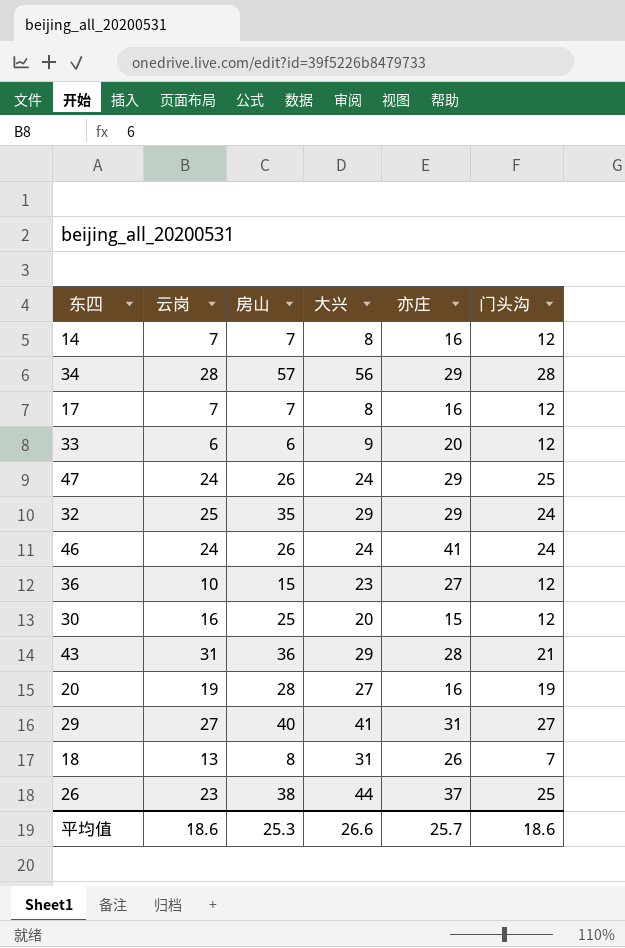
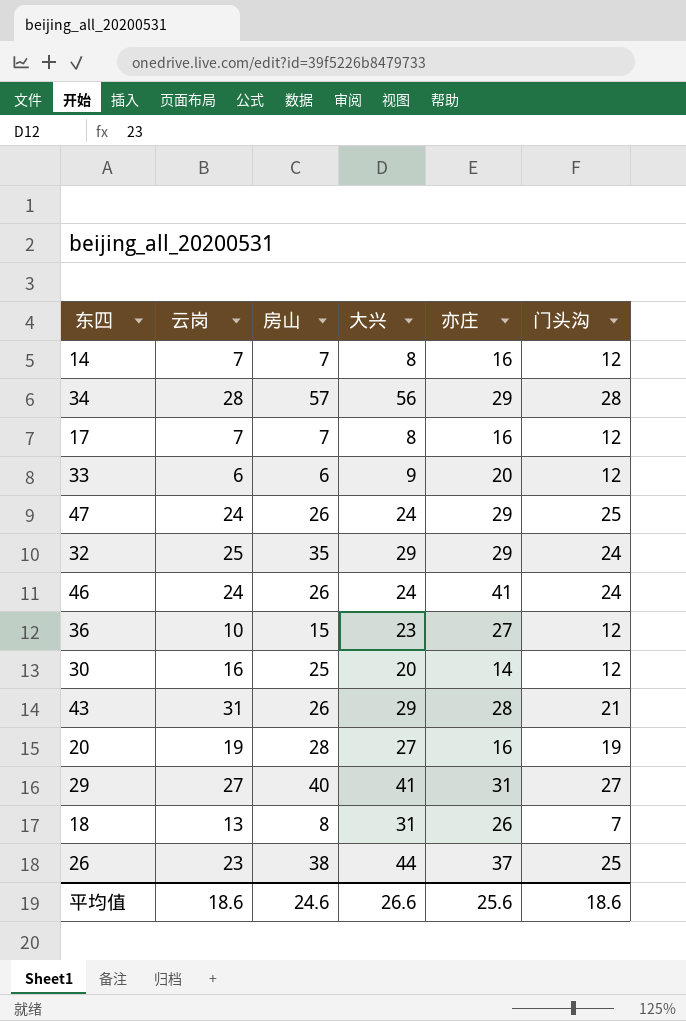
30 | 亦庄: 15 -> 14
43 | 房山: 36 -> 26
平均值 | 房山: 25.3 -> 24.6
平均值 | 亦庄: 25.7 -> 25.6

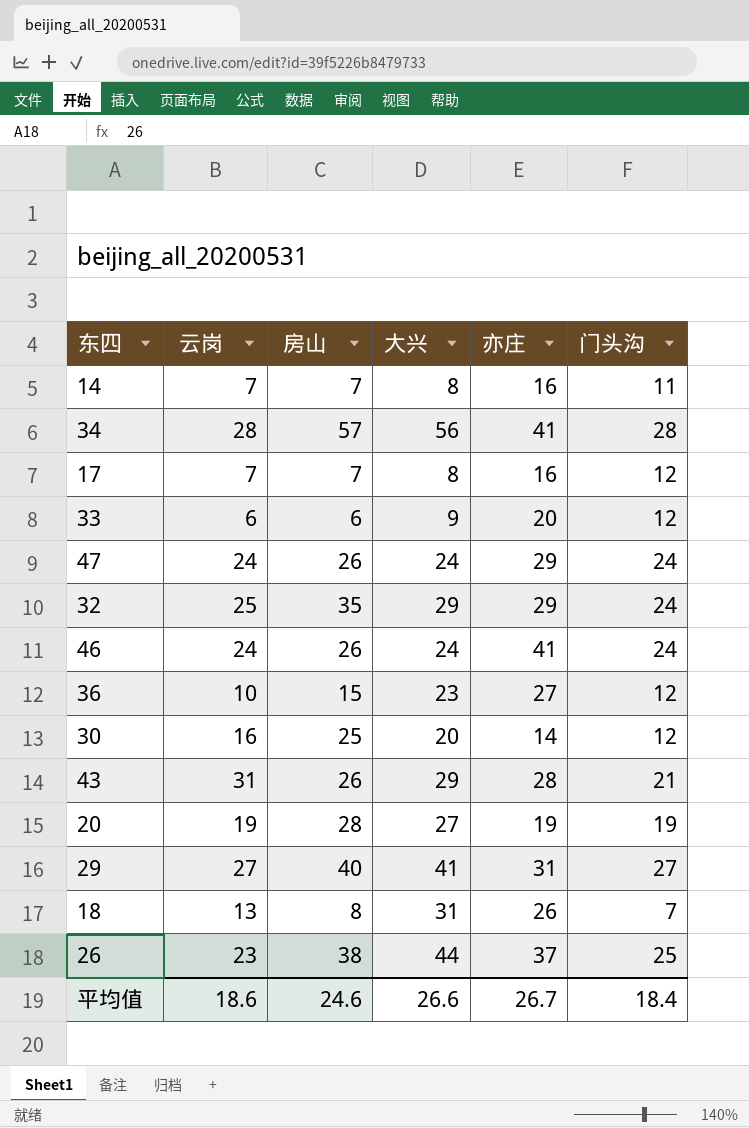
14 | 门头沟: 12 -> 11
34 | 亦庄: 29 -> 41
47 | 门头沟: 25 -> 24
20 | 亦庄: 16 -> 19
平均值 | 亦庄: 25.6 -> 26.7
平均值 | 门头沟: 18.6 -> 18.4

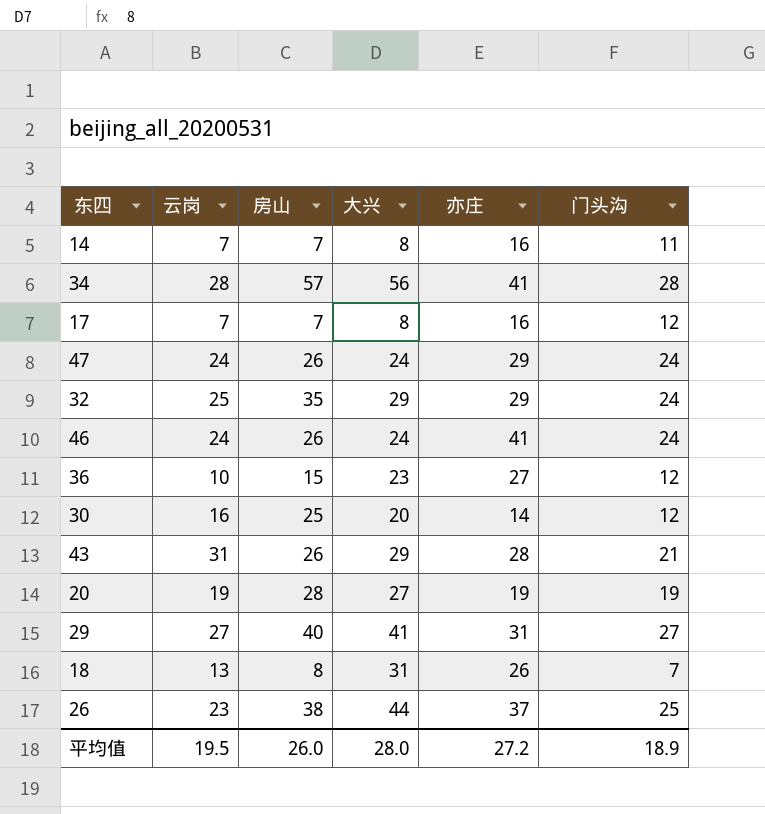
row 33: 6 | 6 | 9 | 20 | 12 -> none
平均值 | 云岗: 18.6 -> 19.5
平均值 | 房山: 24.6 -> 26.0
平均值 | 大兴: 26.6 -> 28.0
平均值 | 亦庄: 26.7 -> 27.2
平均值 | 门头沟: 18.4 -> 18.9

